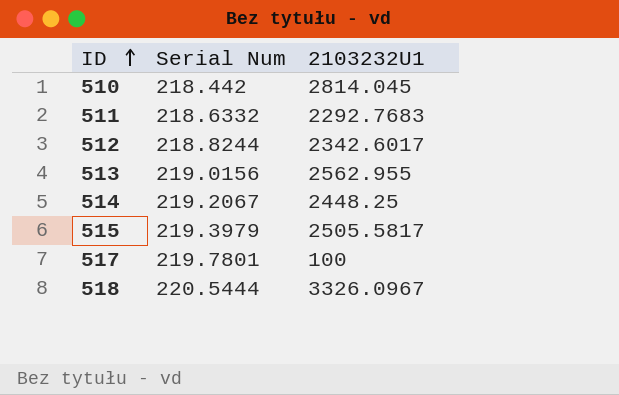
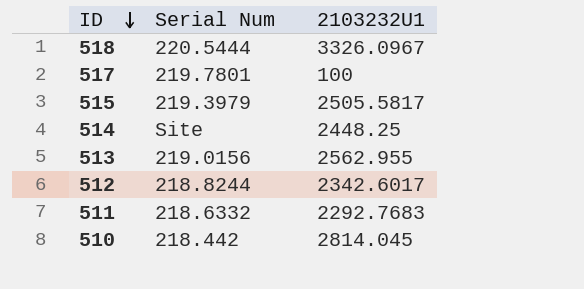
row order: ID ascending -> ID descending
514 | Serial Num: 219.2067 -> Site

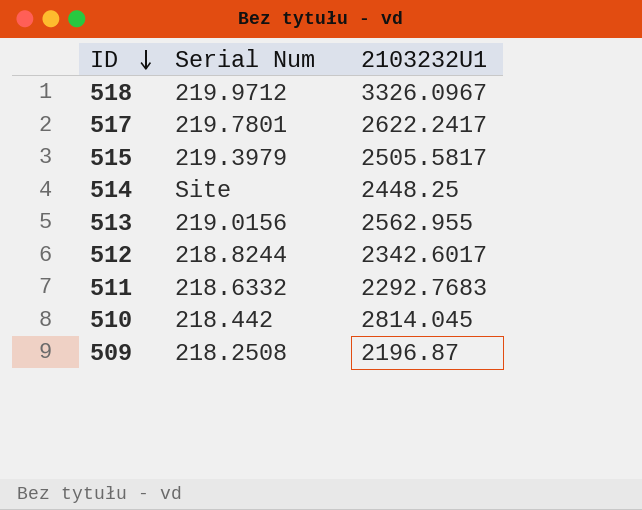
518 | Serial Num: 220.5444 -> 219.9712
517 | 2103232U1: 100 -> 2622.2417
row 509: none -> 218.2508 | 2196.87

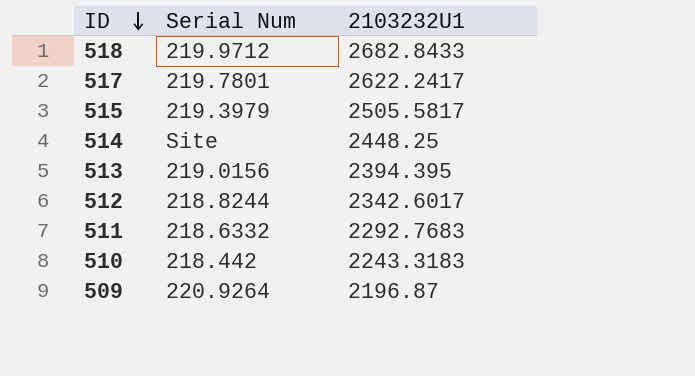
518 | 2103232U1: 3326.0967 -> 2682.8433
513 | 2103232U1: 2562.955 -> 2394.395
510 | 2103232U1: 2814.045 -> 2243.3183
509 | Serial Num: 218.2508 -> 220.9264

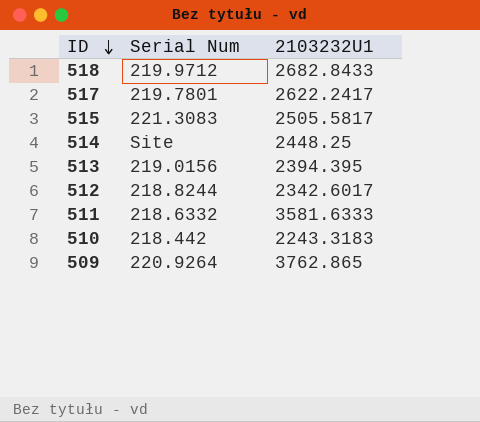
515 | Serial Num: 219.3979 -> 221.3083
511 | 2103232U1: 2292.7683 -> 3581.6333
509 | 2103232U1: 2196.87 -> 3762.865

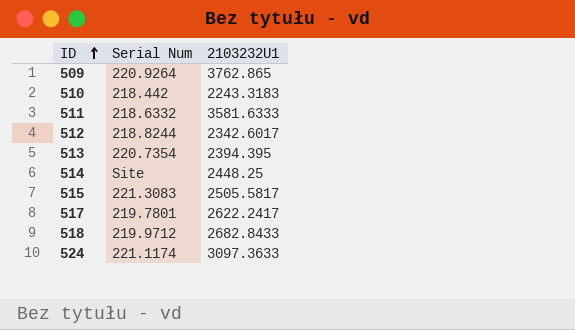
row order: ID descending -> ID ascending
513 | Serial Num: 219.0156 -> 220.7354
row 524: none -> 221.1174 | 3097.3633

